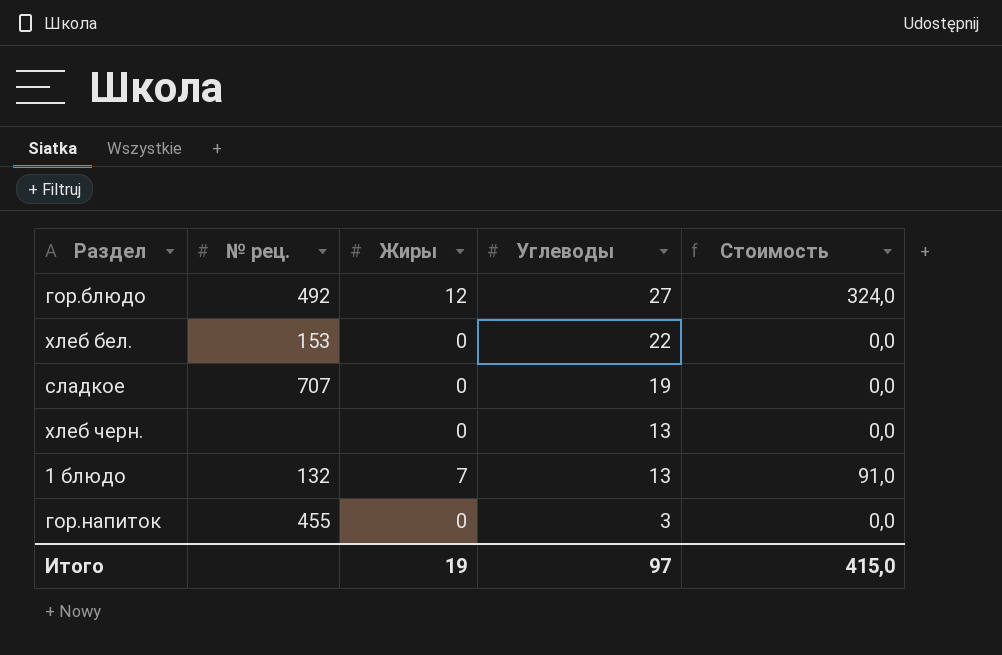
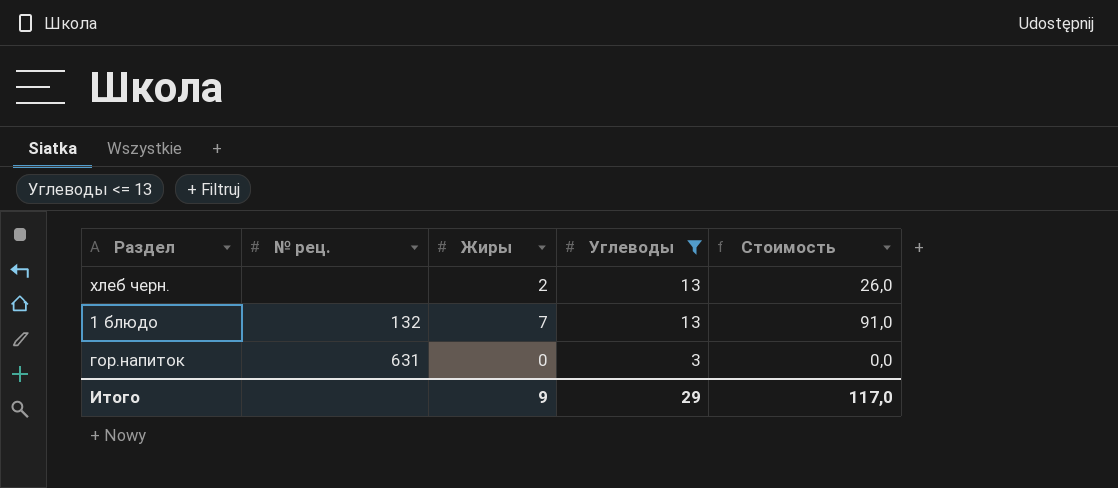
filter: none -> Углеводы <= 13
хлеб черн. | Жиры: 0 -> 2
хлеб черн. | Стоимость: 0,0 -> 26,0
гор.напиток | № рец.: 455 -> 631
Итого | Жиры: 19 -> 9
Итого | Углеводы: 97 -> 29
Итого | Стоимость: 415,0 -> 117,0

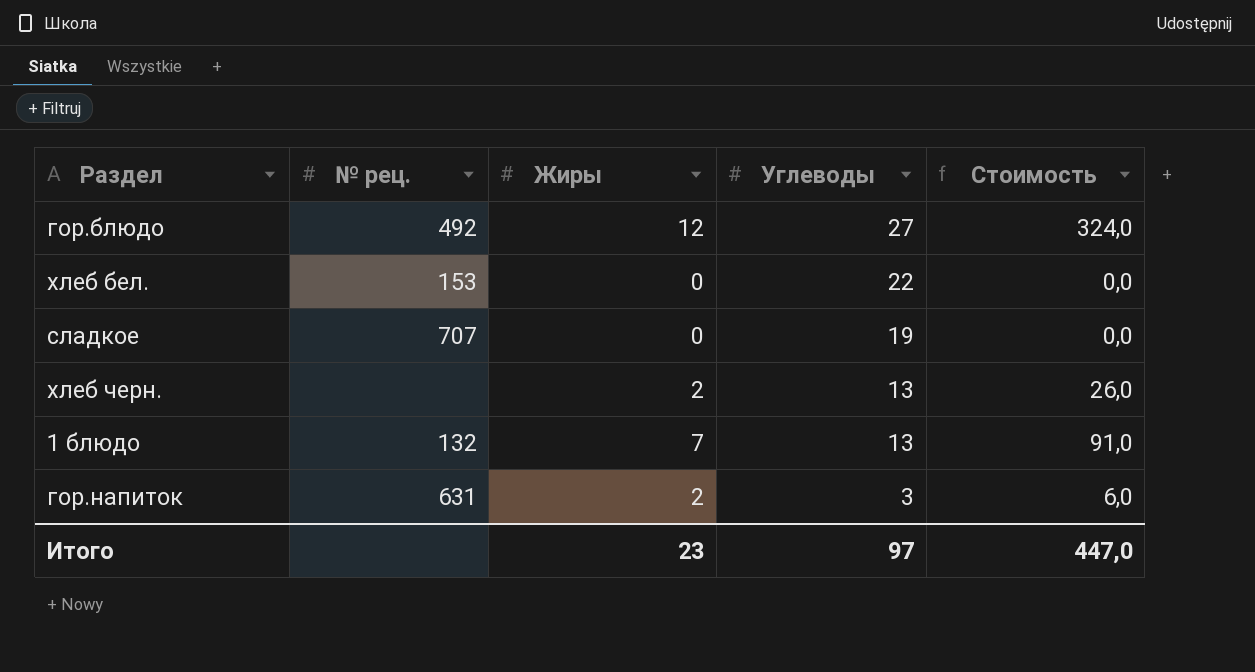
filter: Углеводы <= 13 -> none
гор.напиток | Жиры: 0 -> 2
гор.напиток | Стоимость: 0,0 -> 6,0
Итого | Жиры: 9 -> 23
Итого | Углеводы: 29 -> 97
Итого | Стоимость: 117,0 -> 447,0

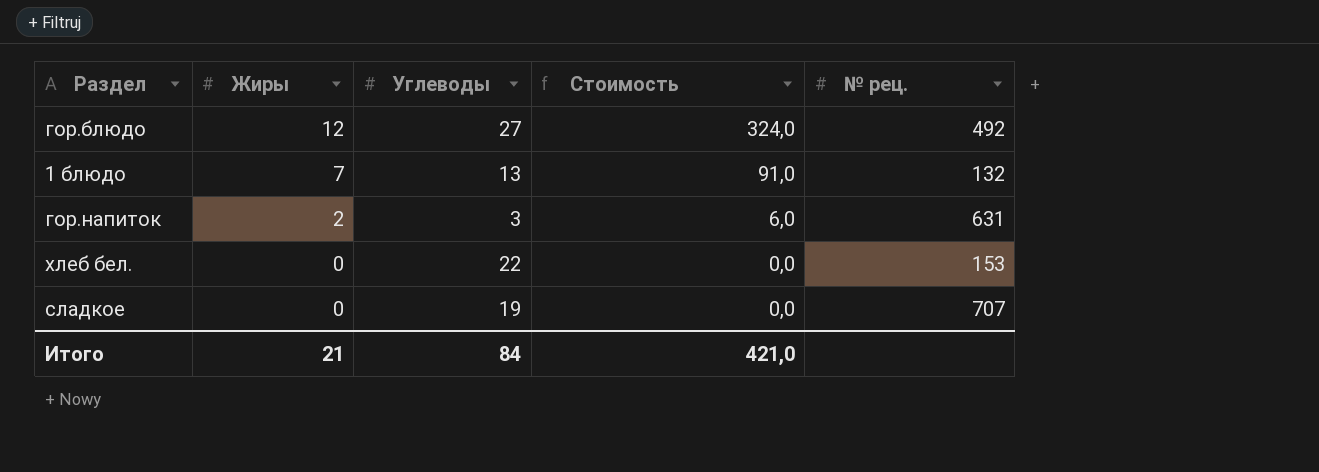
row order: Углеводы descending -> Жиры descending
column № рец. | position: 2 -> 5
row хлеб черн.: none | 2 | 13 | 26,0 -> none
Итого | Жиры: 23 -> 21
Итого | Углеводы: 97 -> 84
Итого | Стоимость: 447,0 -> 421,0

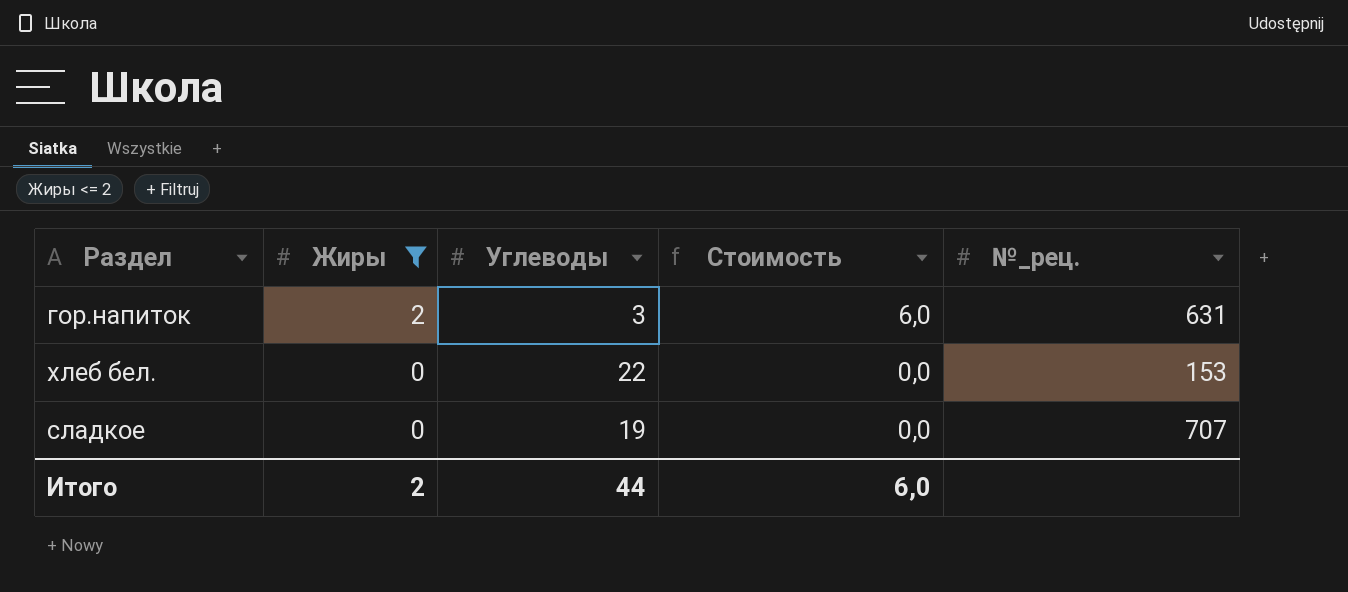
filter: none -> Жиры <= 2
column name: № рец. -> №_рец.
Итого | Жиры: 21 -> 2
Итого | Углеводы: 84 -> 44
Итого | Стоимость: 421,0 -> 6,0

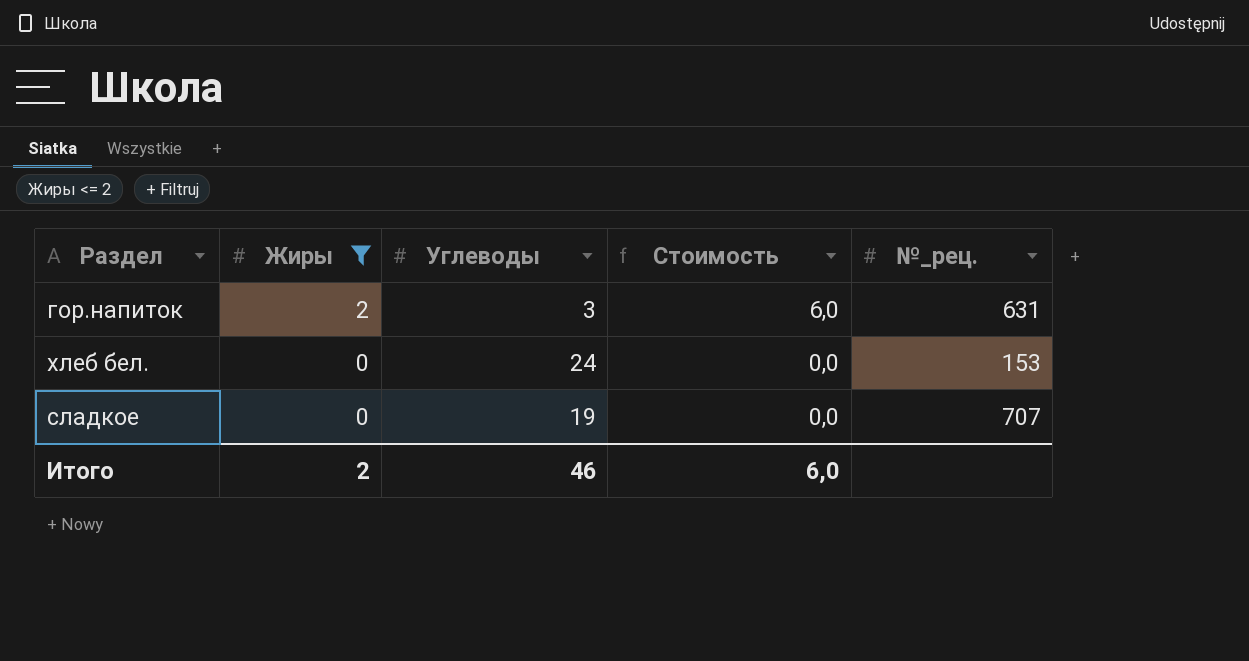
хлеб бел. | Углеводы: 22 -> 24
Итого | Углеводы: 44 -> 46

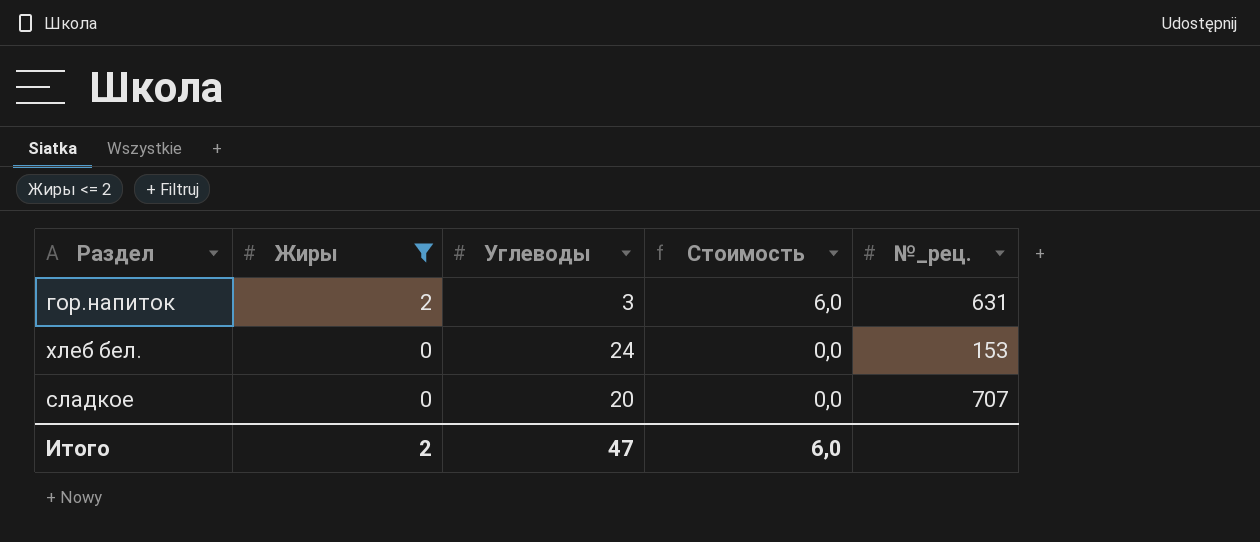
сладкое | Углеводы: 19 -> 20
Итого | Углеводы: 46 -> 47

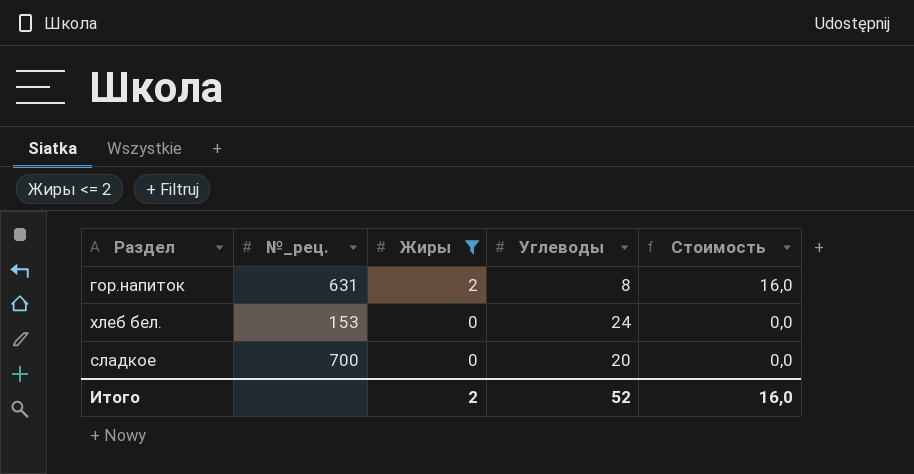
column №_рец. | position: 5 -> 2
гор.напиток | Углеводы: 3 -> 8
гор.напиток | Стоимость: 6,0 -> 16,0
сладкое | №_рец.: 707 -> 700
Итого | Углеводы: 47 -> 52
Итого | Стоимость: 6,0 -> 16,0

